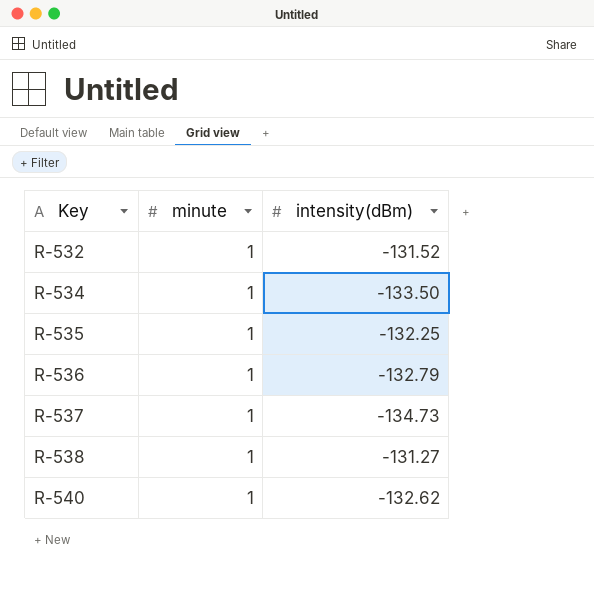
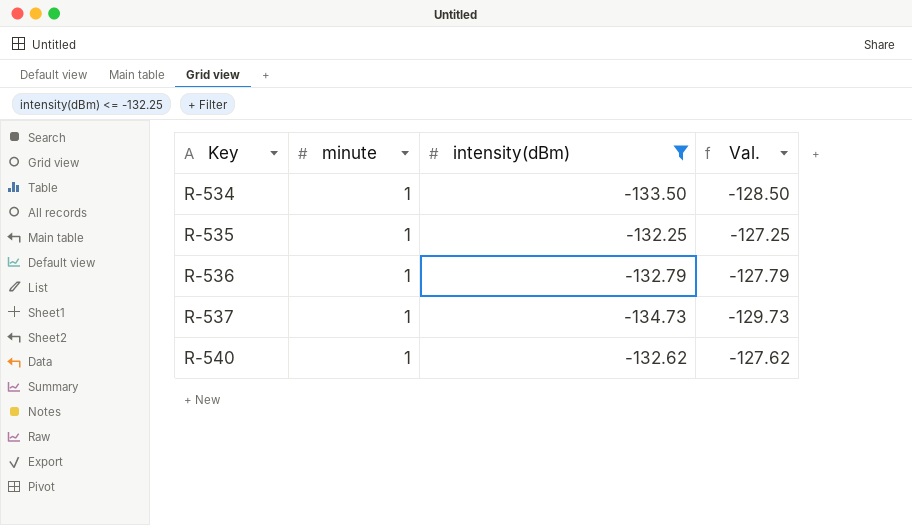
filter: none -> intensity(dBm) <= -132.25
column Val. | formula: none -> [intensity(dBm)] + 5

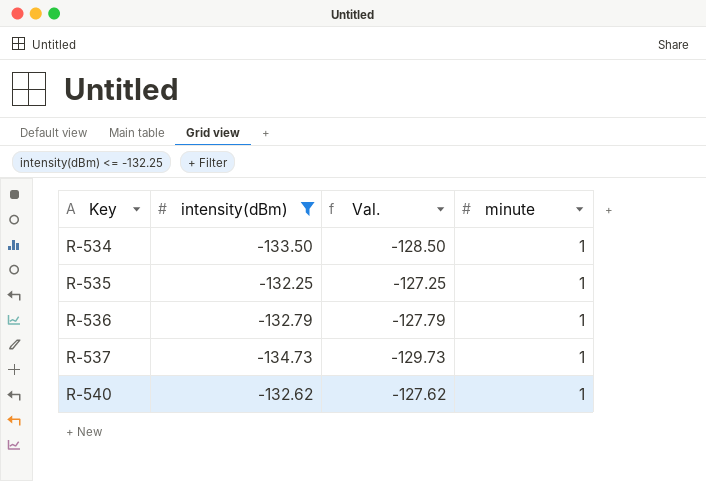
column minute | position: 2 -> 4

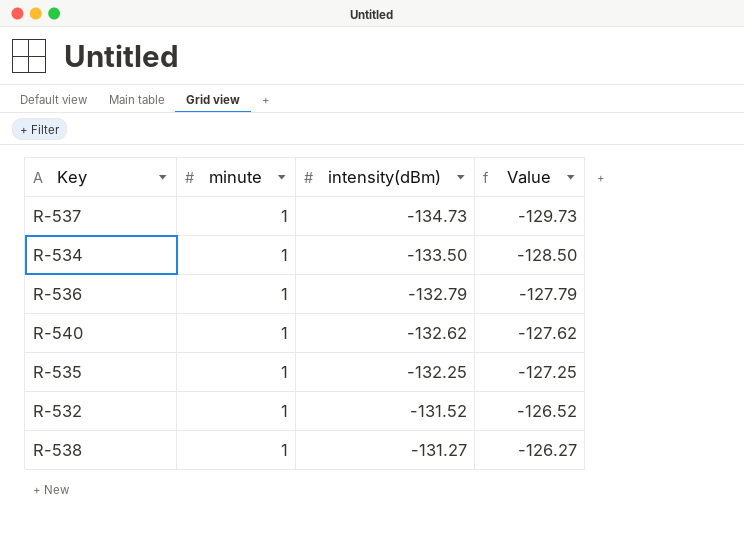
filter: intensity(dBm) <= -132.25 -> none
row order: Key ascending -> intensity(dBm) ascending
column minute | position: 4 -> 2
column name: Val. -> Value

